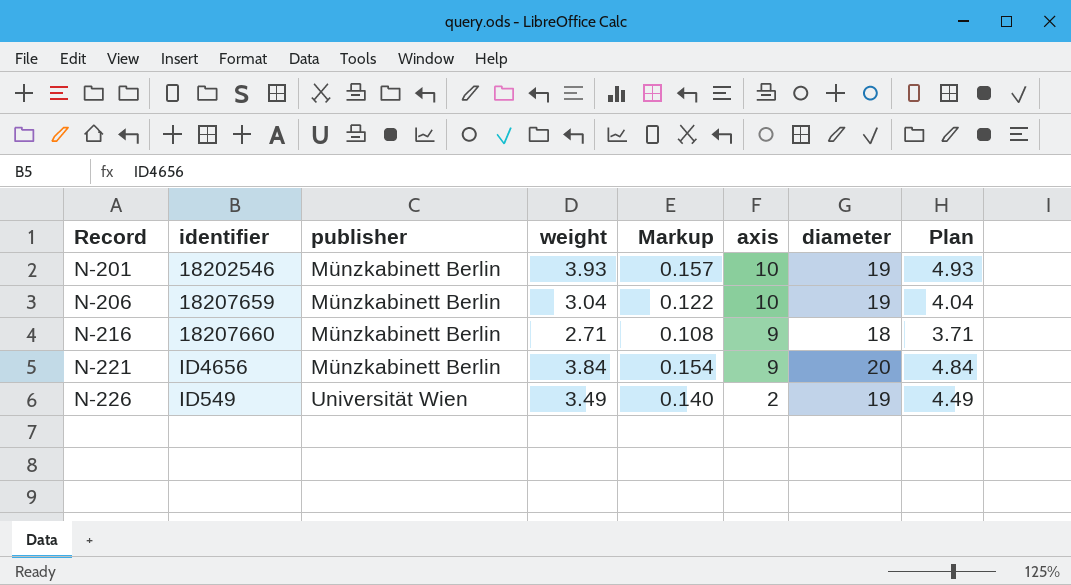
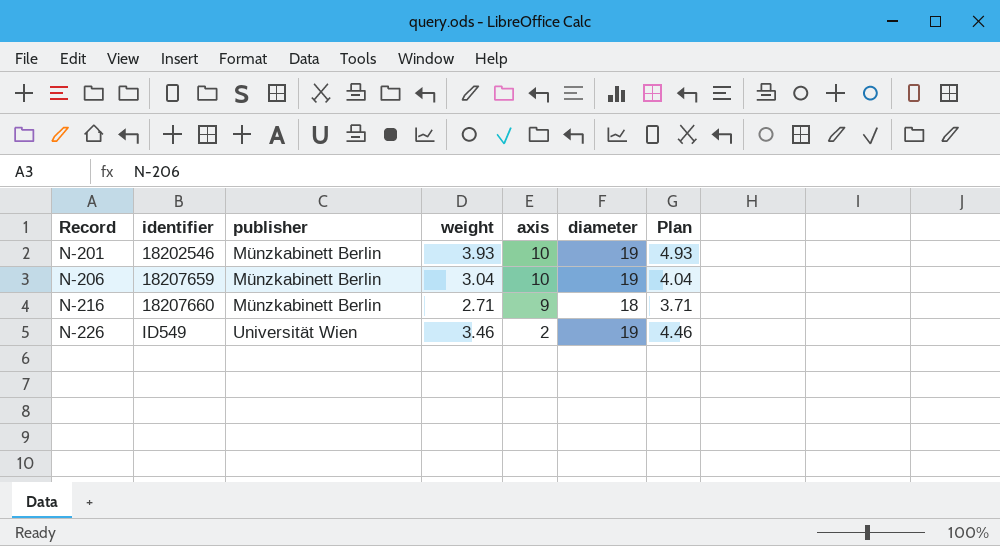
column Markup | formula: [weight] * 0.04 -> none
row N-221: ID4656 | Münzkabinett Berlin | 3.84 | 0.154 | 9 | 20 | 4.84 -> none
N-226 | weight: 3.49 -> 3.46
N-226 | Plan: 4.49 -> 4.46

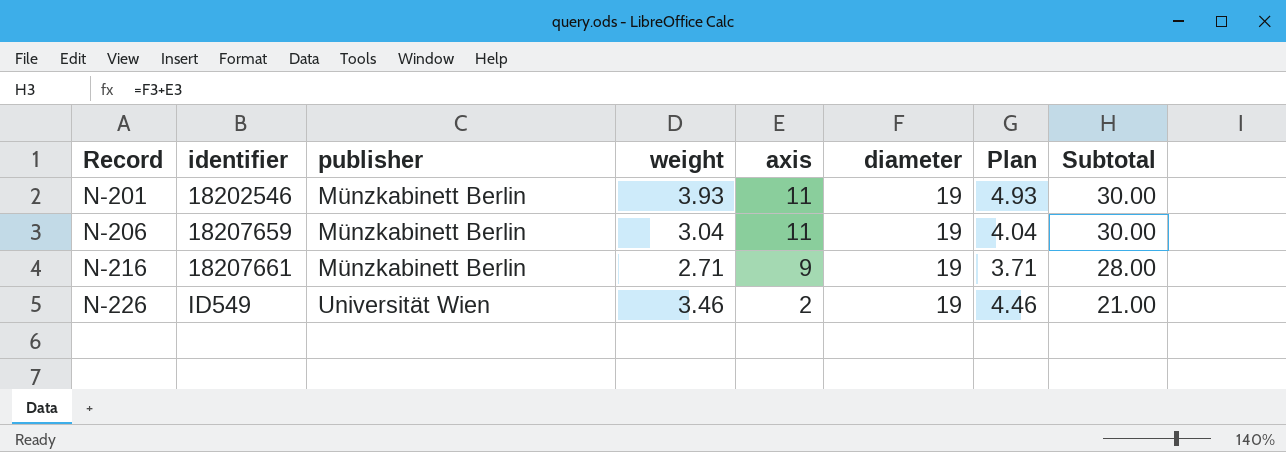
column Subtotal | formula: none -> [axis] + [diameter]
N-201 | axis: 10 -> 11
N-206 | axis: 10 -> 11
N-216 | identifier: 18207660 -> 18207661
N-216 | diameter: 18 -> 19

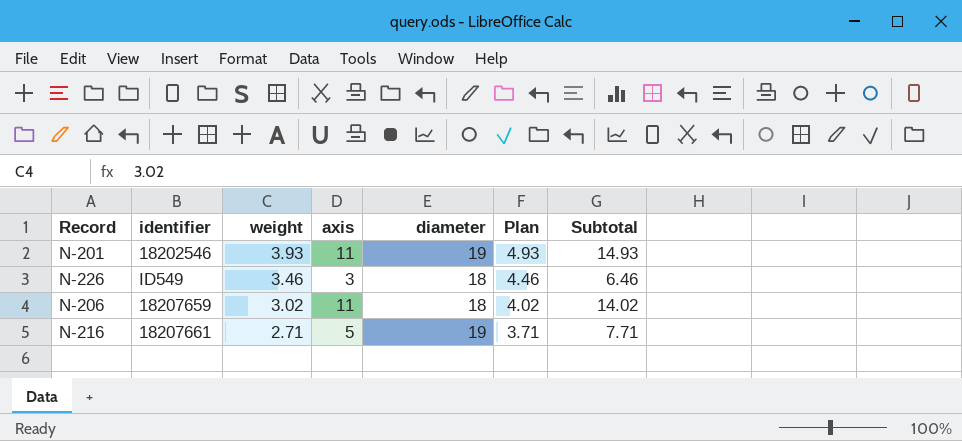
row order: Record ascending -> weight descending
column publisher | position: 3 -> none
column Subtotal | formula: [axis] + [diameter] -> [weight] + [axis]
N-226 | axis: 2 -> 3
N-226 | diameter: 19 -> 18
N-206 | weight: 3.04 -> 3.02
N-206 | diameter: 19 -> 18
N-206 | Plan: 4.04 -> 4.02
N-216 | axis: 9 -> 5

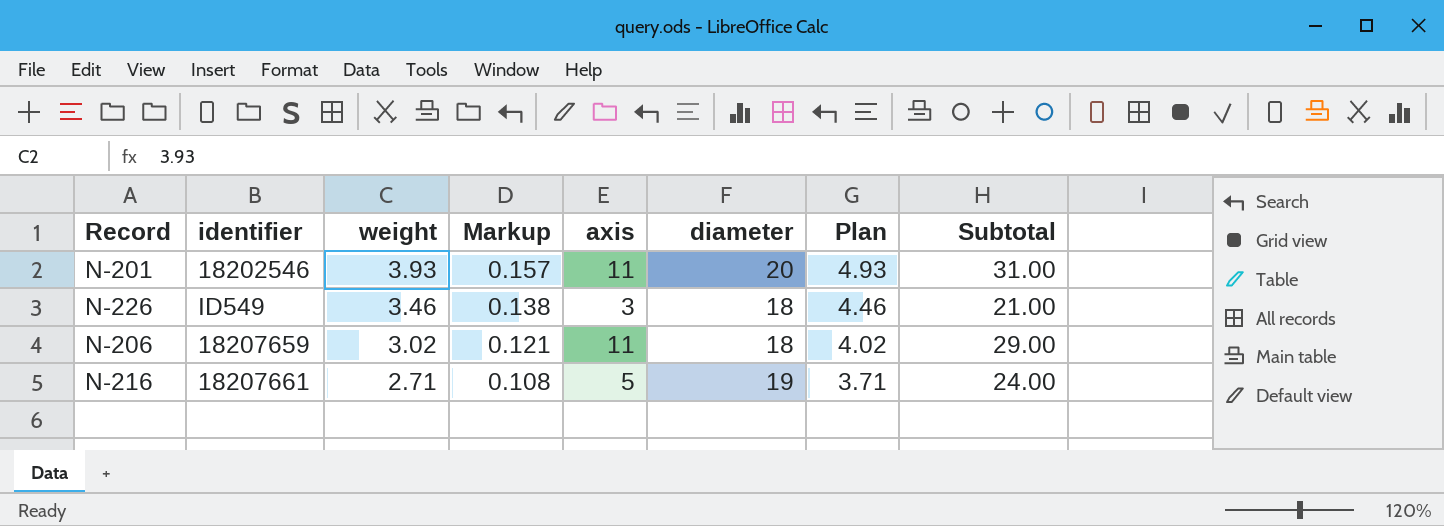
column Markup | formula: none -> [weight] * 0.04
column Subtotal | formula: [weight] + [axis] -> [axis] + [diameter]
N-201 | diameter: 19 -> 20

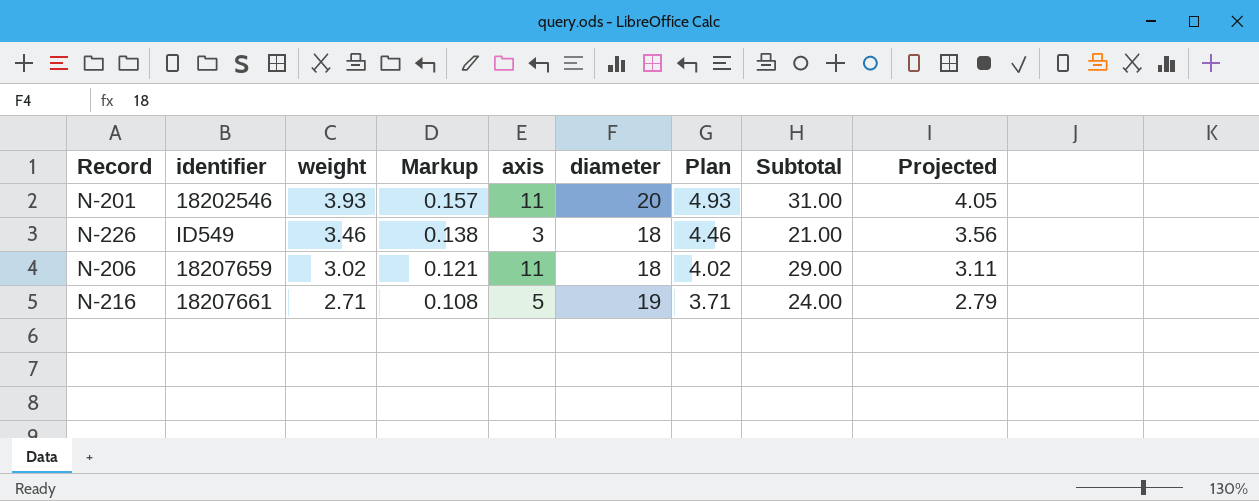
column Projected | formula: none -> [weight] * 1.03

